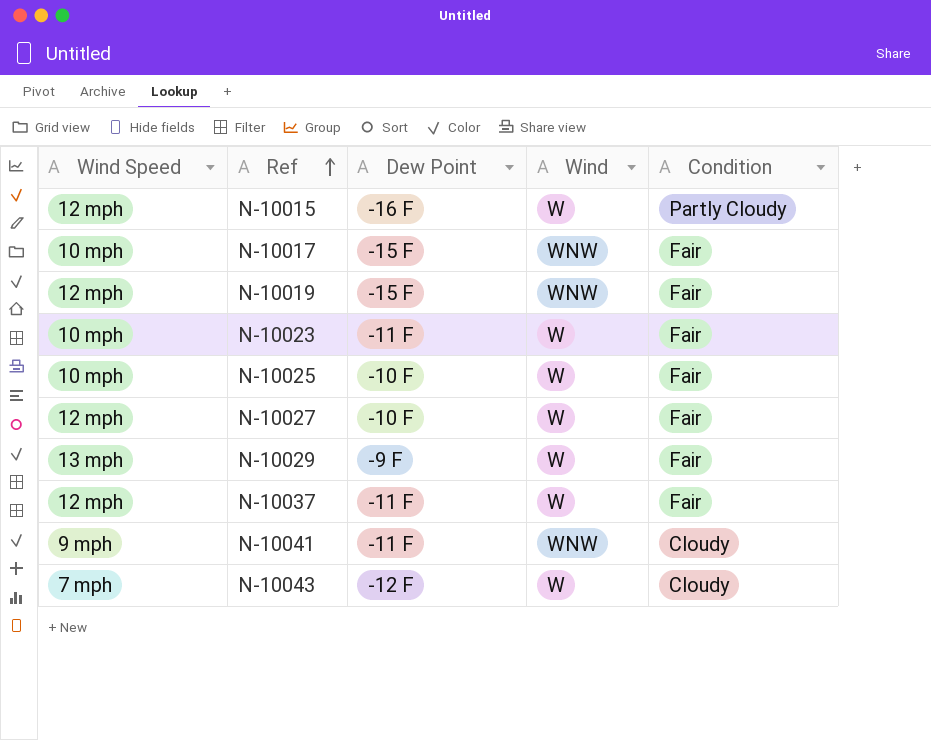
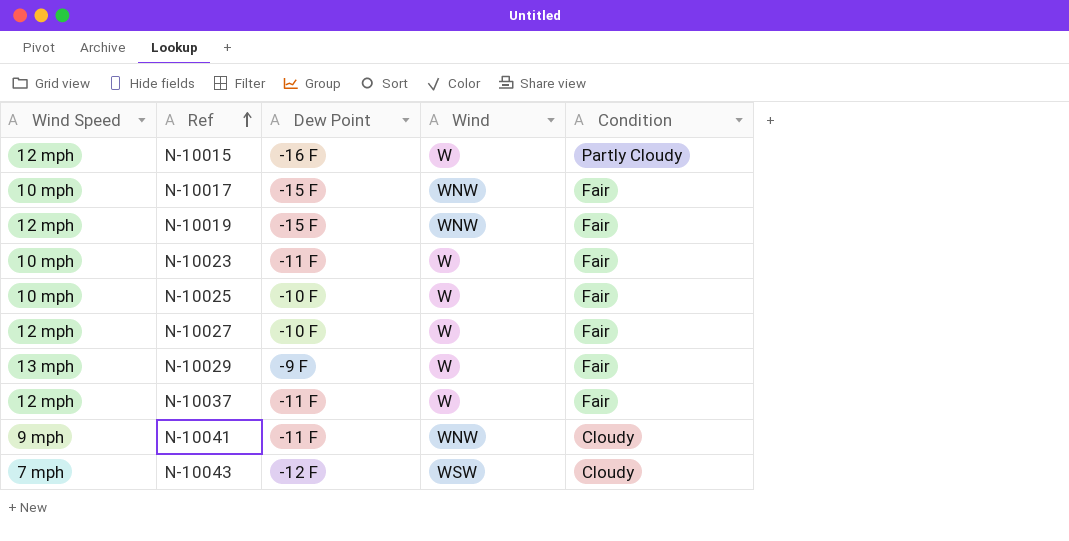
N-10043 | Wind: W -> WSW

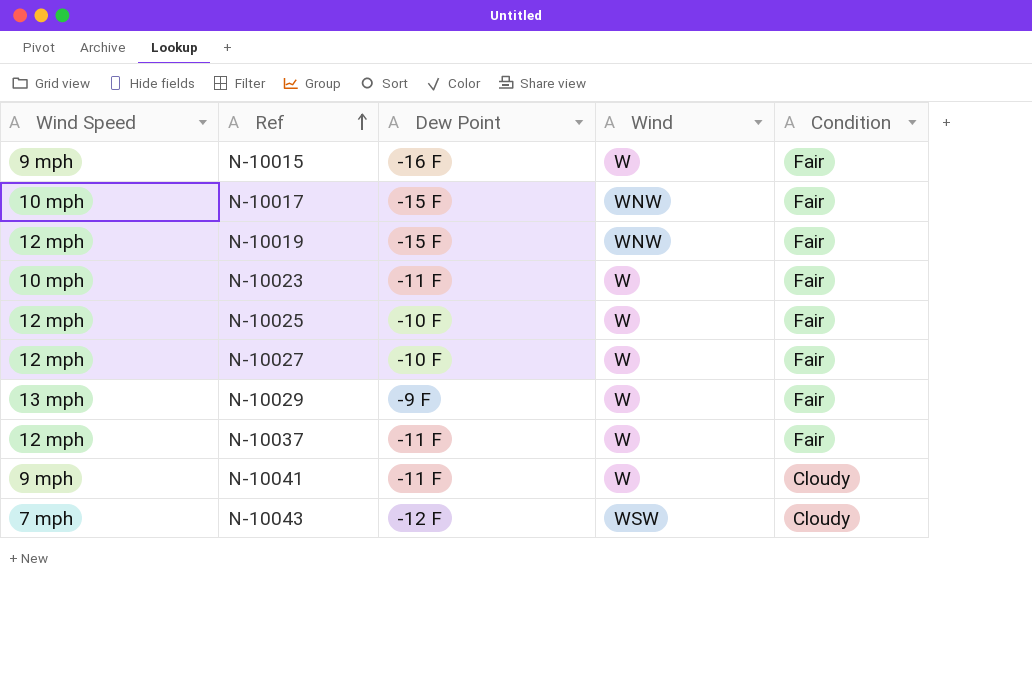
N-10015 | Wind Speed: 12 mph -> 9 mph
N-10015 | Condition: Partly Cloudy -> Fair
N-10025 | Wind Speed: 10 mph -> 12 mph
N-10041 | Wind: WNW -> W

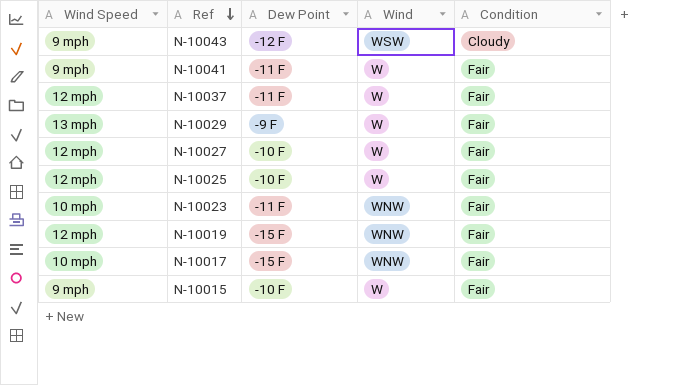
row order: Ref ascending -> Ref descending
N-10043 | Wind Speed: 7 mph -> 9 mph
N-10041 | Condition: Cloudy -> Fair
N-10023 | Wind: W -> WNW
N-10015 | Dew Point: -16 F -> -10 F

